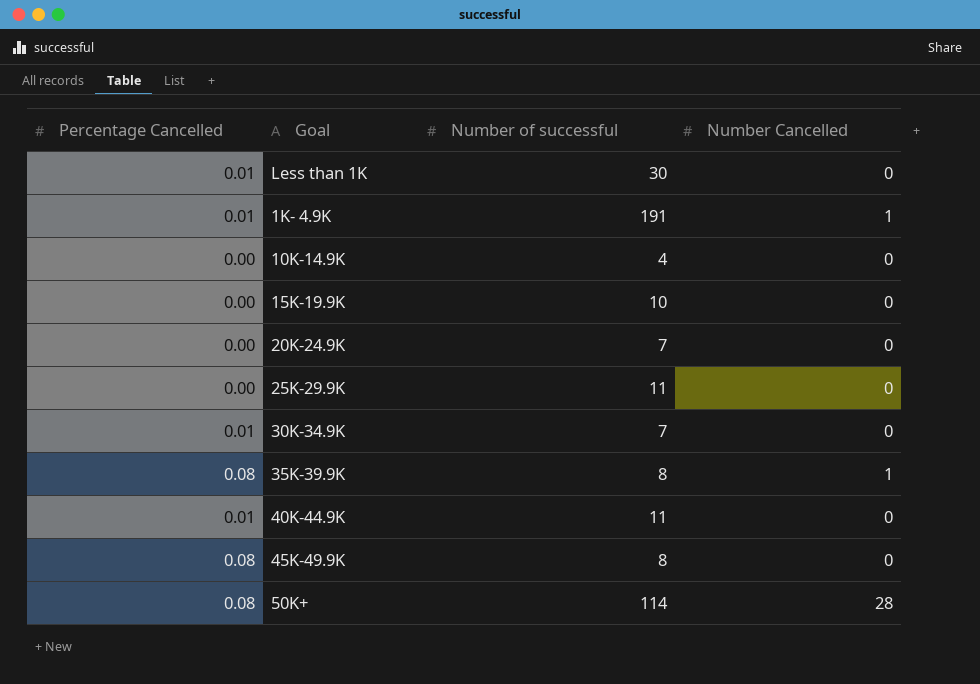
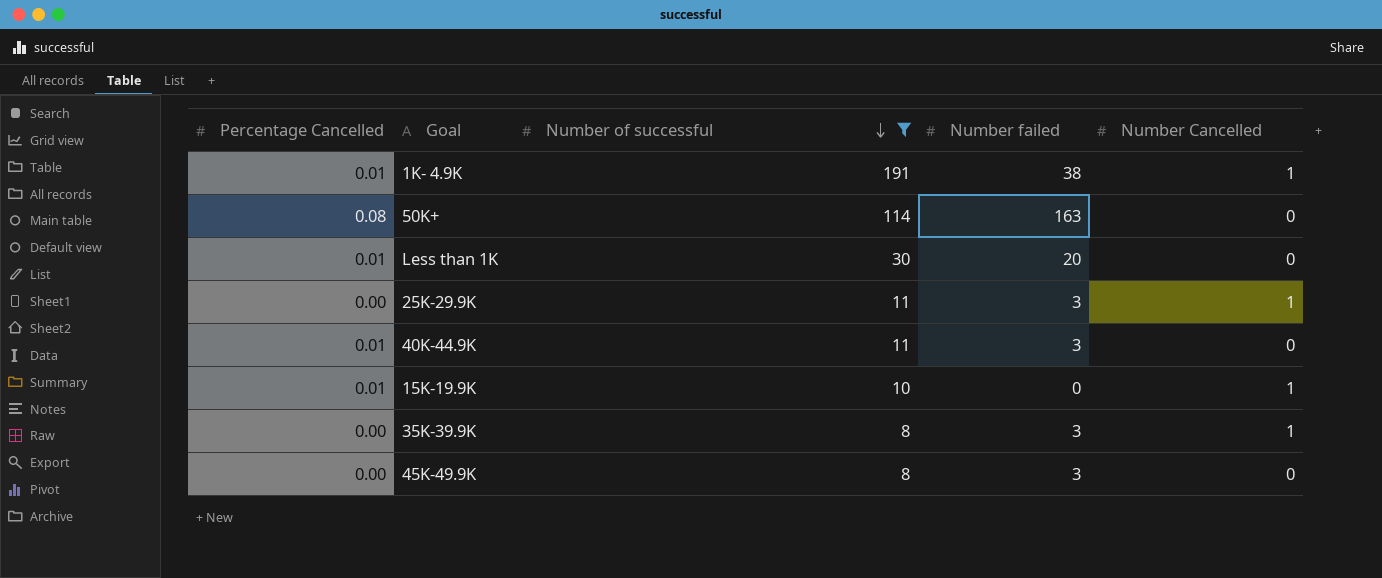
filter: none -> Number of successful >= 8
row order: none -> Number of successful descending
column Number failed | position: none -> 4
50K+ | Number Cancelled: 28 -> 0
25K-29.9K | Number Cancelled: 0 -> 1
15K-19.9K | Percentage Cancelled: 0.00 -> 0.01
15K-19.9K | Number Cancelled: 0 -> 1
35K-39.9K | Percentage Cancelled: 0.08 -> 0.00
45K-49.9K | Percentage Cancelled: 0.08 -> 0.00

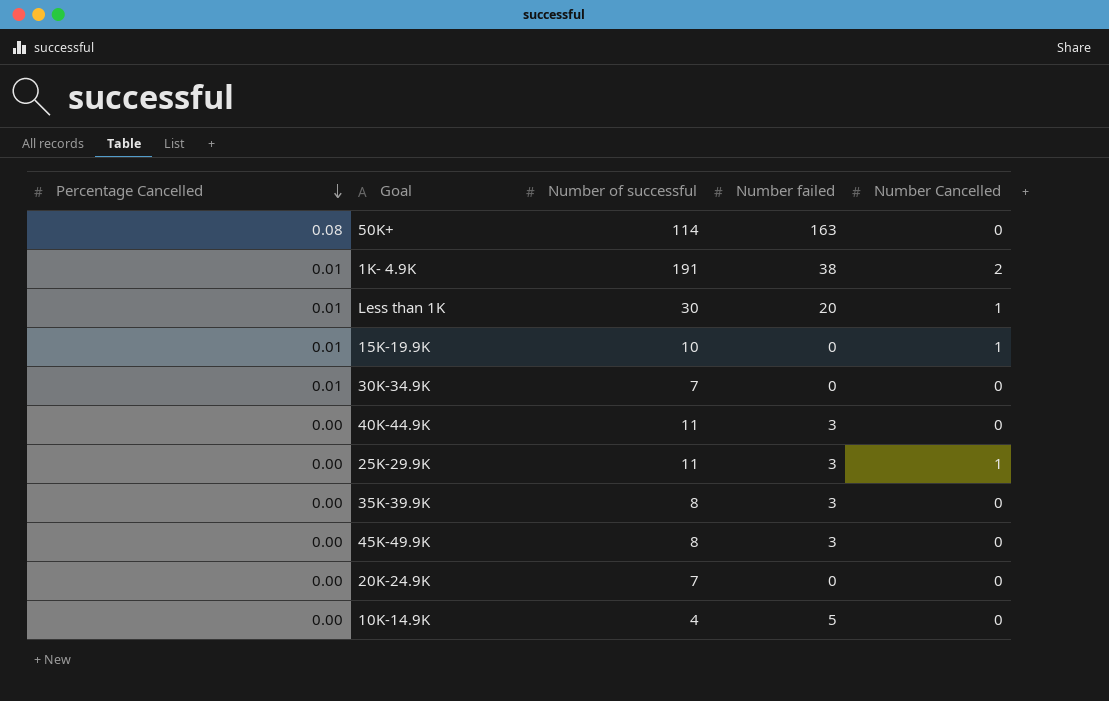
filter: Number of successful >= 8 -> none
row order: Number of successful descending -> Percentage Cancelled descending
1K- 4.9K | Number Cancelled: 1 -> 2
Less than 1K | Number Cancelled: 0 -> 1
40K-44.9K | Percentage Cancelled: 0.01 -> 0.00
35K-39.9K | Number Cancelled: 1 -> 0

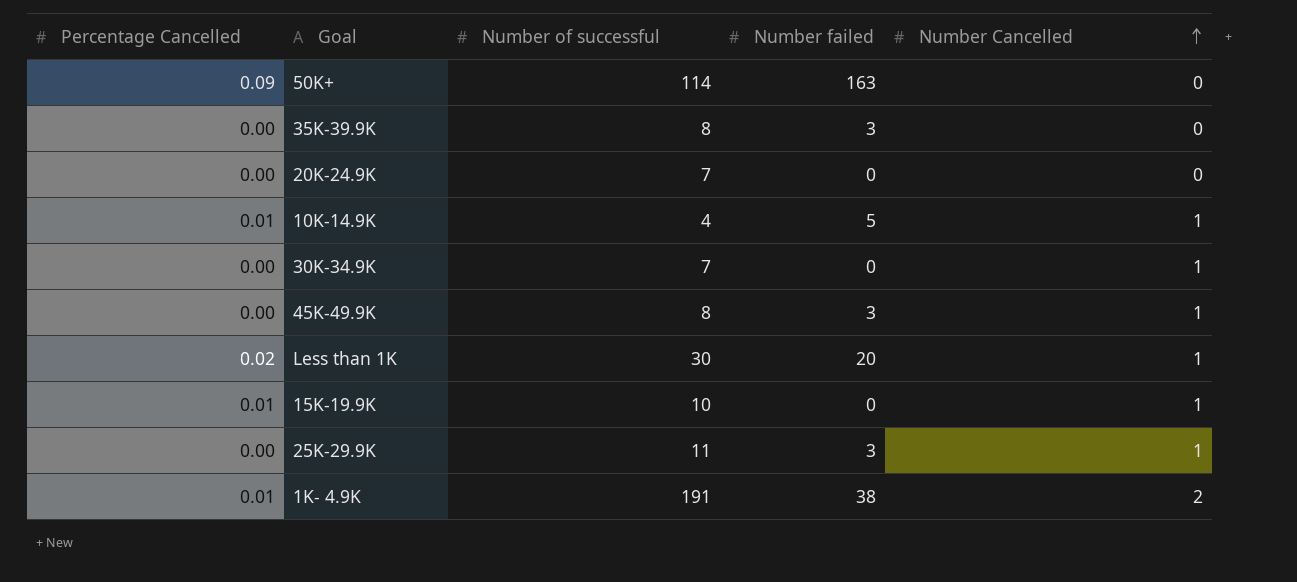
row order: Percentage Cancelled descending -> Number Cancelled ascending
row 40K-44.9K: 0.00 | 11 | 3 | 0 -> none
50K+ | Percentage Cancelled: 0.08 -> 0.09
10K-14.9K | Percentage Cancelled: 0.00 -> 0.01
10K-14.9K | Number Cancelled: 0 -> 1
30K-34.9K | Percentage Cancelled: 0.01 -> 0.00
30K-34.9K | Number Cancelled: 0 -> 1
45K-49.9K | Number Cancelled: 0 -> 1
Less than 1K | Percentage Cancelled: 0.01 -> 0.02

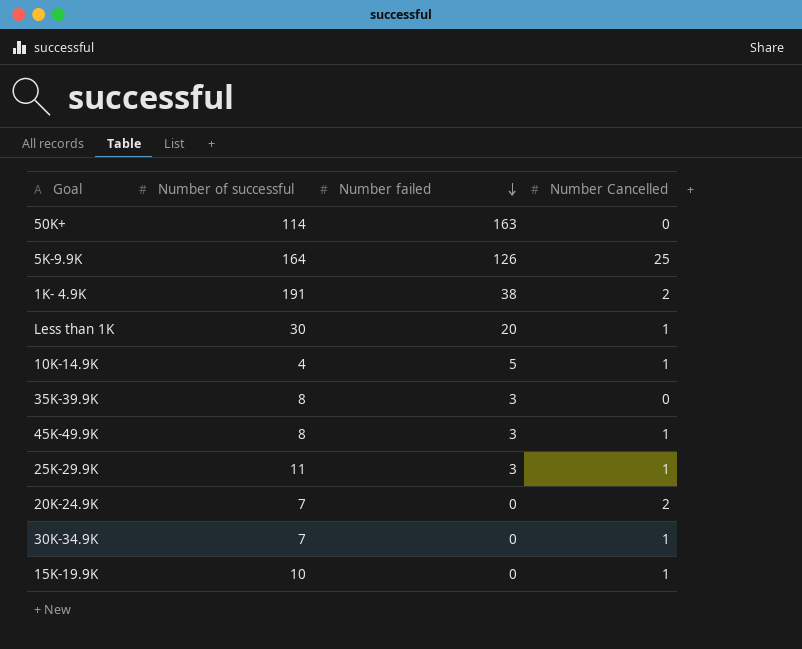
row order: Number Cancelled ascending -> Number failed descending
column Percentage Cancelled | position: 1 -> none
row 5K-9.9K: none -> 164 | 126 | 25
20K-24.9K | Number Cancelled: 0 -> 2

